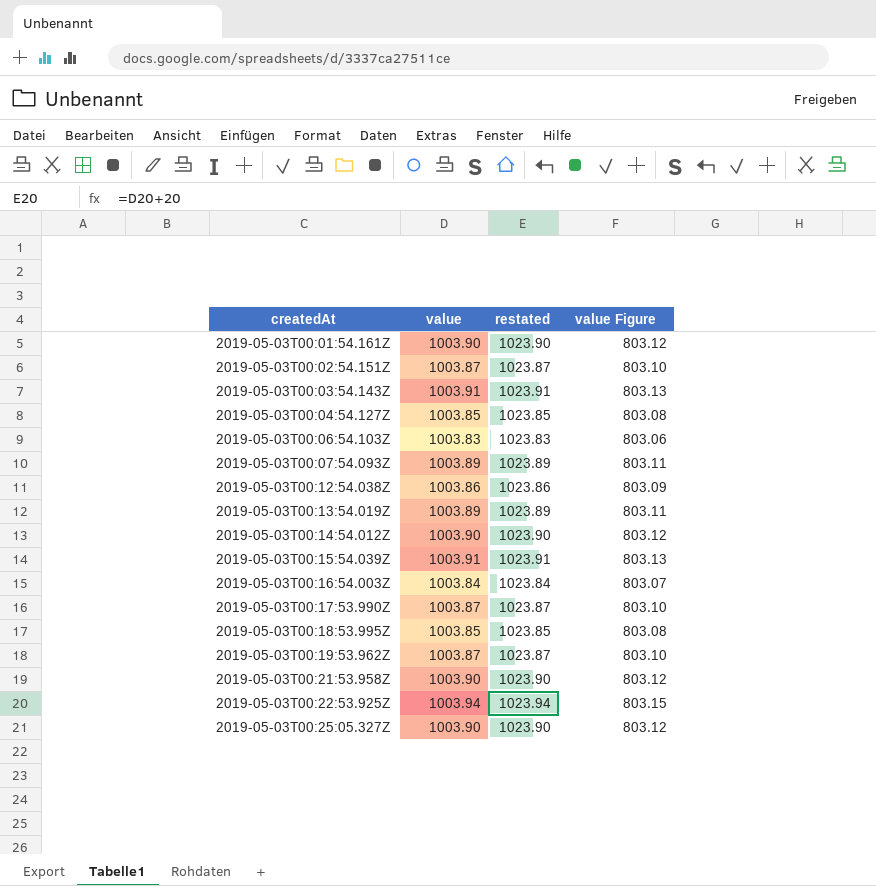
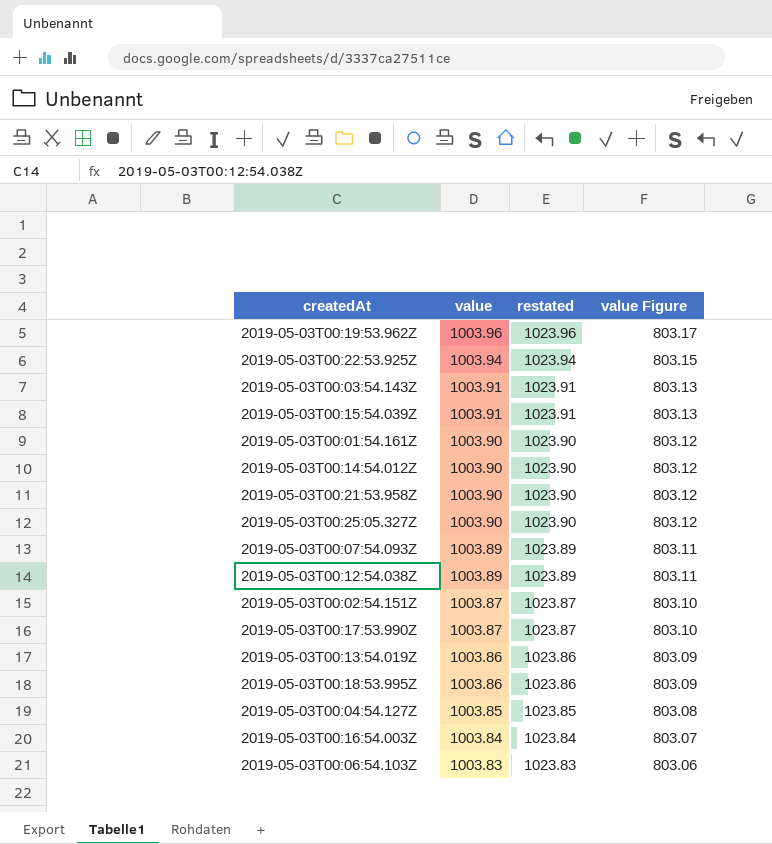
row order: createdAt ascending -> value descending
2019-05-03T00:19:53.962Z | value: 1003.87 -> 1003.96
2019-05-03T00:19:53.962Z | restated: 1023.87 -> 1023.96
2019-05-03T00:19:53.962Z | value Figure: 803.10 -> 803.17
2019-05-03T00:12:54.038Z | value: 1003.86 -> 1003.89
2019-05-03T00:12:54.038Z | restated: 1023.86 -> 1023.89
2019-05-03T00:12:54.038Z | value Figure: 803.09 -> 803.11
2019-05-03T00:13:54.019Z | value: 1003.89 -> 1003.86
2019-05-03T00:13:54.019Z | restated: 1023.89 -> 1023.86
2019-05-03T00:13:54.019Z | value Figure: 803.11 -> 803.09
2019-05-03T00:18:53.995Z | value: 1003.85 -> 1003.86
2019-05-03T00:18:53.995Z | restated: 1023.85 -> 1023.86
2019-05-03T00:18:53.995Z | value Figure: 803.08 -> 803.09

